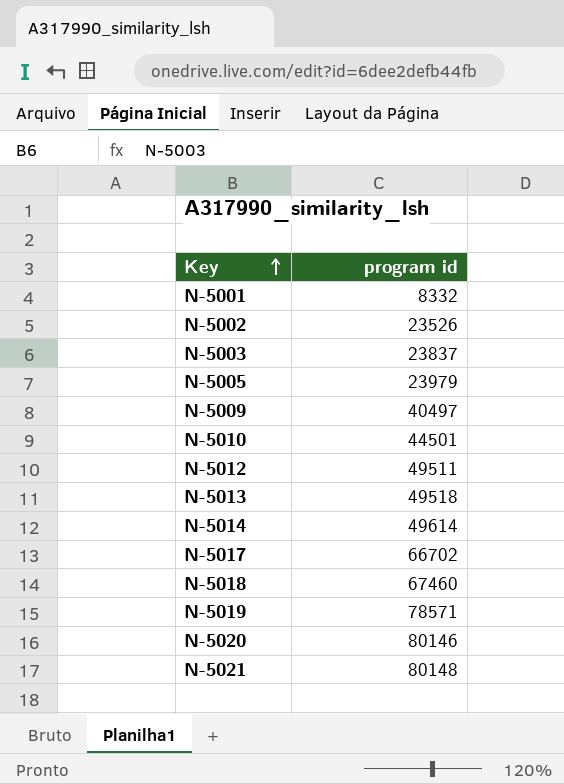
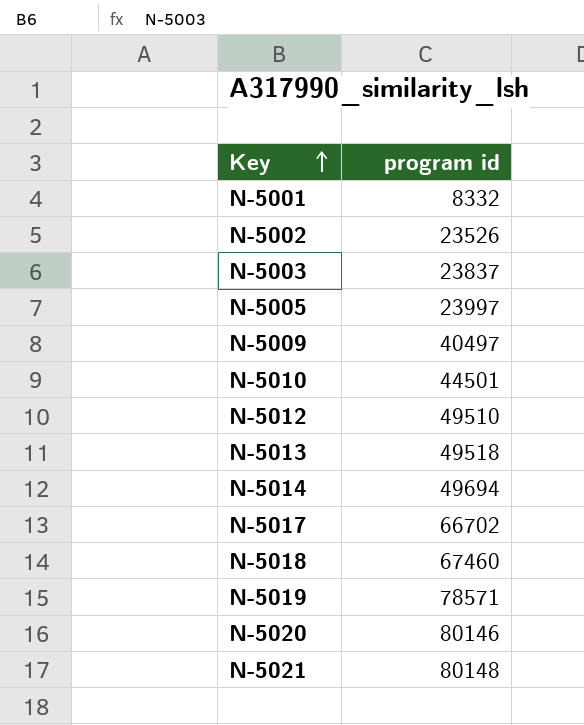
N-5005 | program id: 23979 -> 23997
N-5012 | program id: 49511 -> 49510
N-5014 | program id: 49614 -> 49694

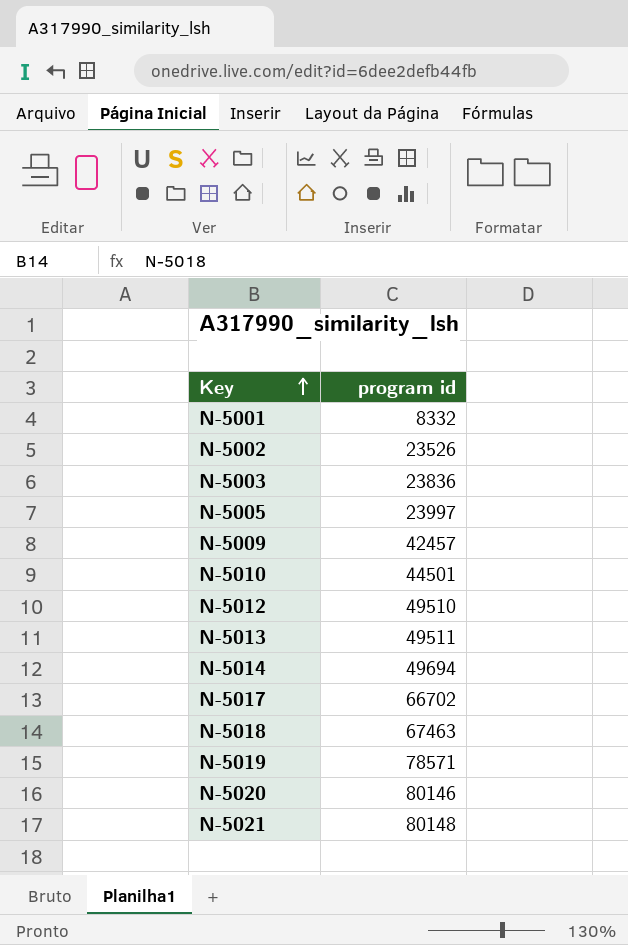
N-5003 | program id: 23837 -> 23836
N-5009 | program id: 40497 -> 42457
N-5013 | program id: 49518 -> 49511
N-5018 | program id: 67460 -> 67463

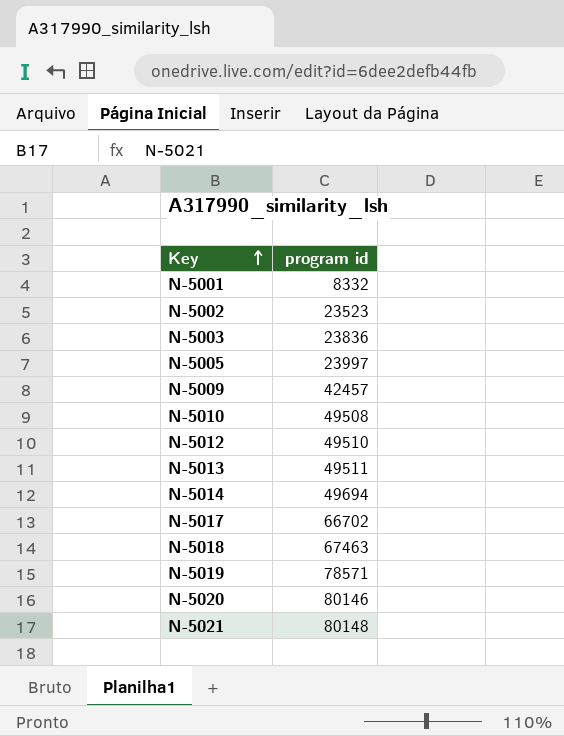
N-5002 | program id: 23526 -> 23523
N-5010 | program id: 44501 -> 49508

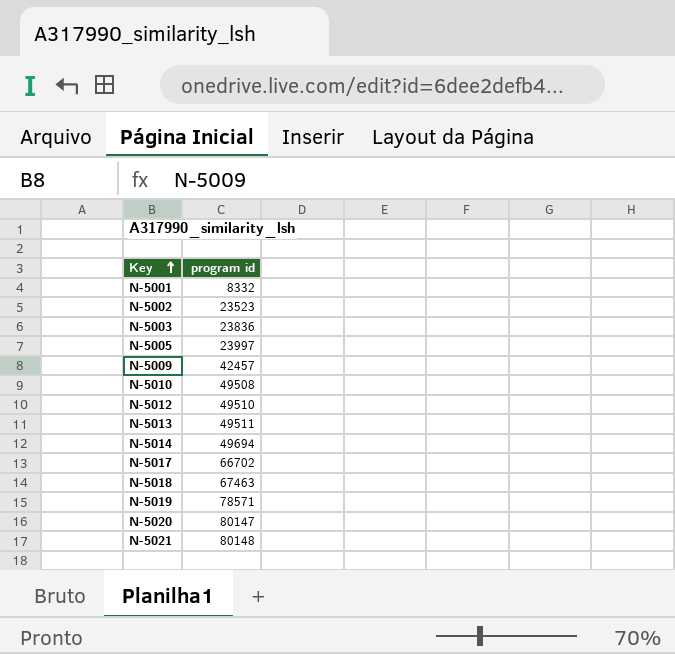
N-5020 | program id: 80146 -> 80147

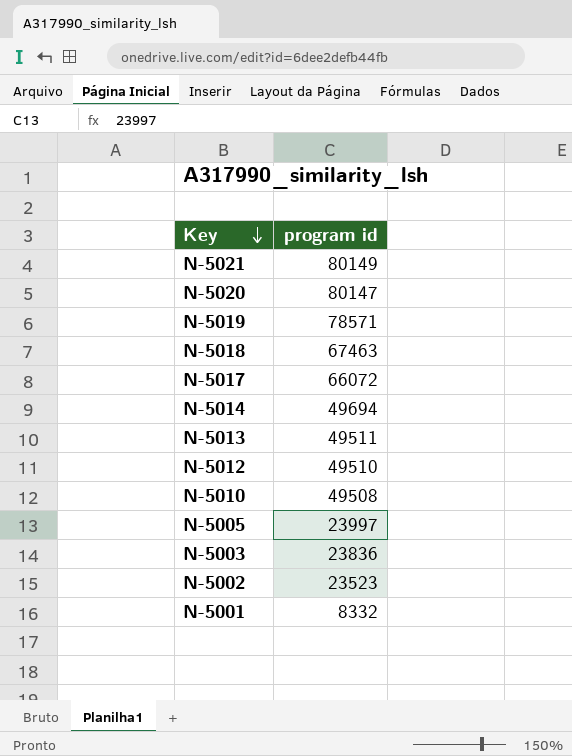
row order: Key ascending -> Key descending
row N-5009: 42457 -> none
N-5021 | program id: 80148 -> 80149
N-5017 | program id: 66702 -> 66072

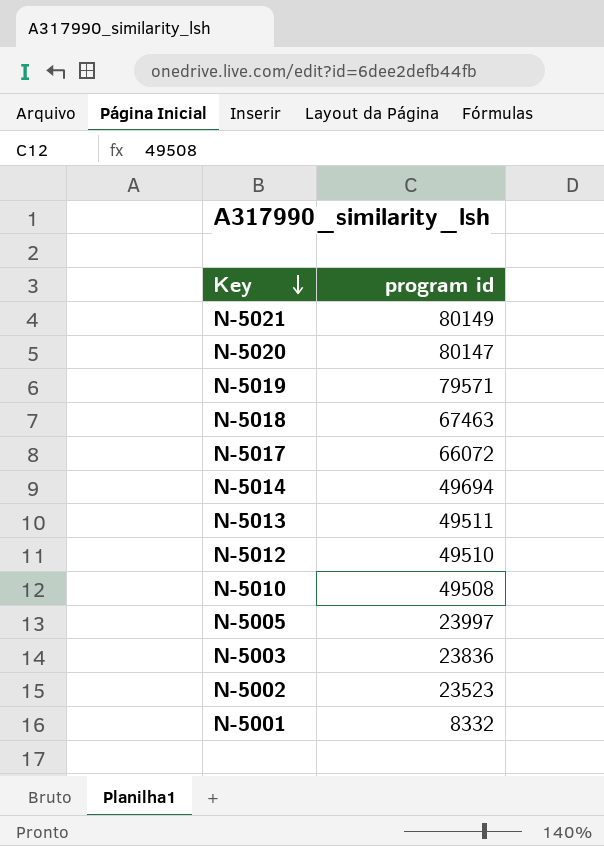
N-5019 | program id: 78571 -> 79571

